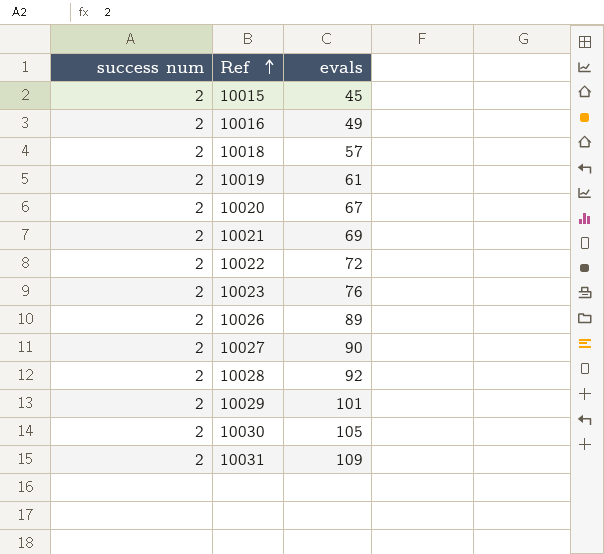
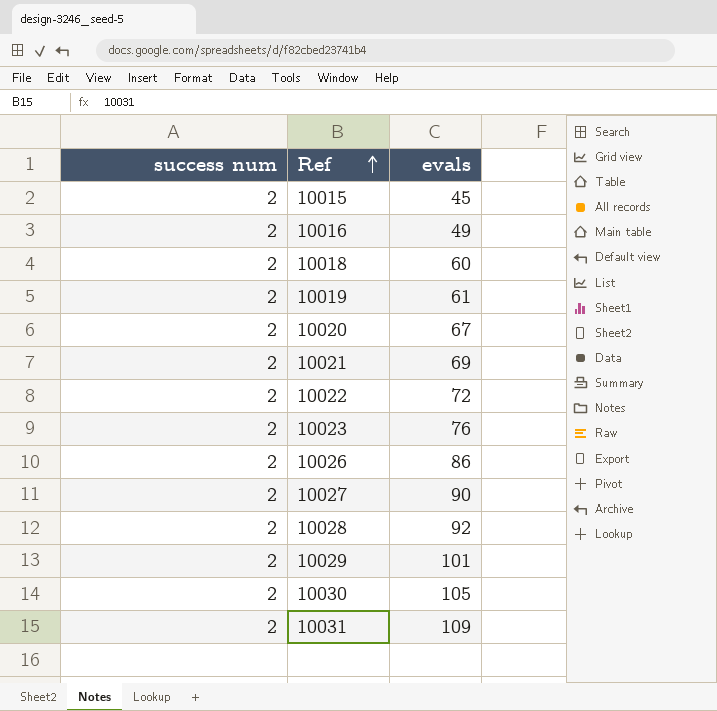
10018 | evals: 57 -> 60
10026 | evals: 89 -> 86

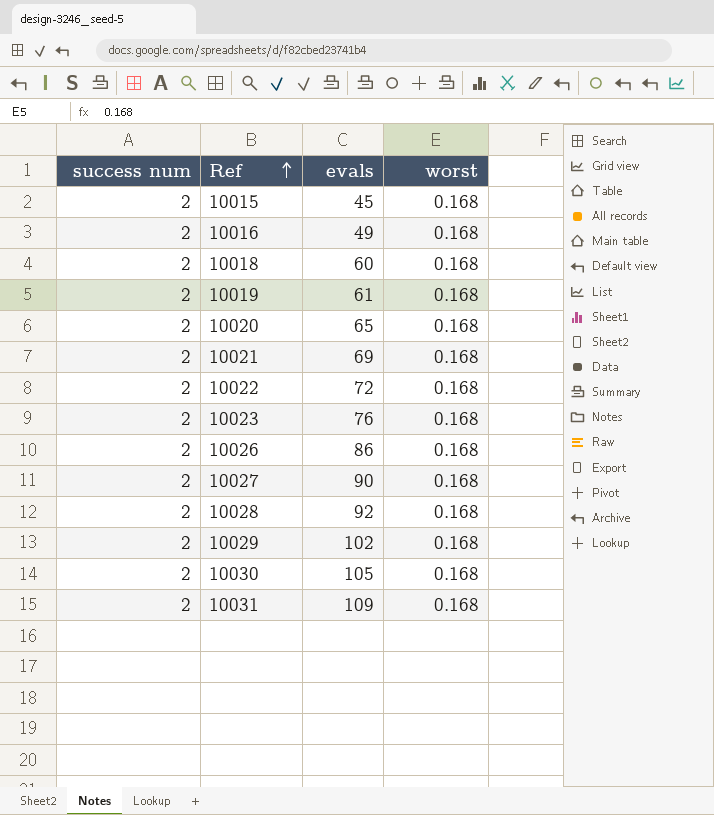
column worst | position: none -> 4
10020 | evals: 67 -> 65
10029 | evals: 101 -> 102

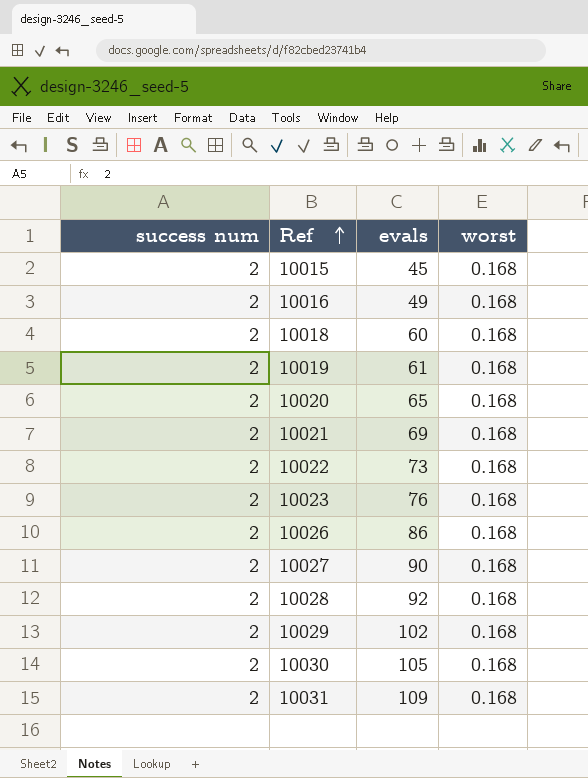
10022 | evals: 72 -> 73

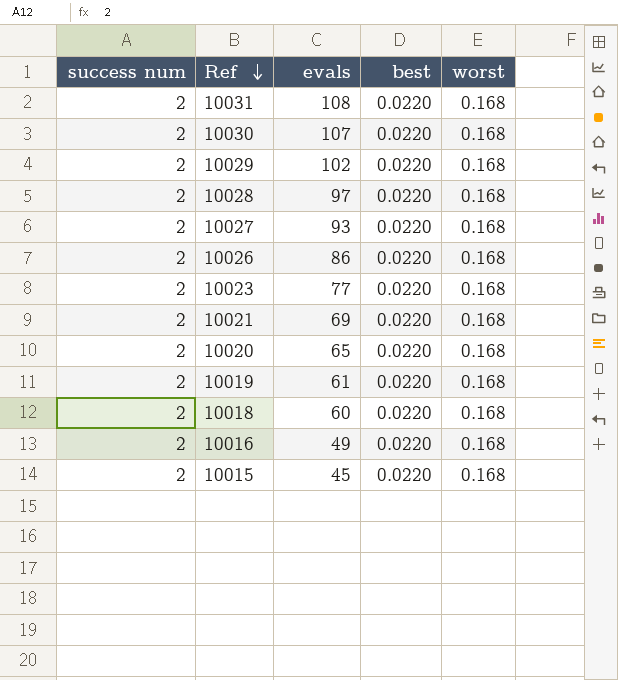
row order: Ref ascending -> Ref descending
column best | position: none -> 4
row 10022: 2 | 73 | 0.168 -> none
10031 | evals: 109 -> 108
10030 | evals: 105 -> 107
10028 | evals: 92 -> 97
10027 | evals: 90 -> 93
10023 | evals: 76 -> 77

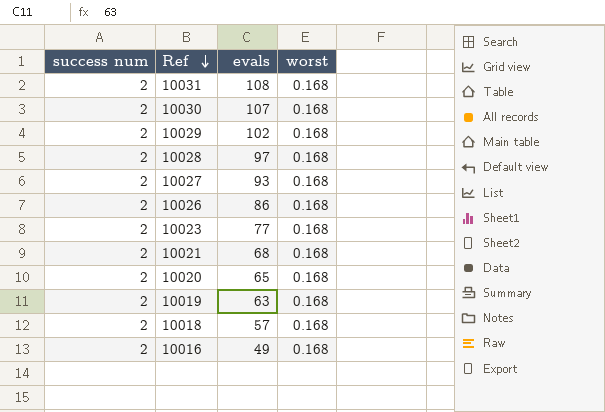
column best | position: 4 -> none
row 10015: 2 | 45 | 0.0220 | 0.168 -> none
10021 | evals: 69 -> 68
10019 | evals: 61 -> 63
10018 | evals: 60 -> 57

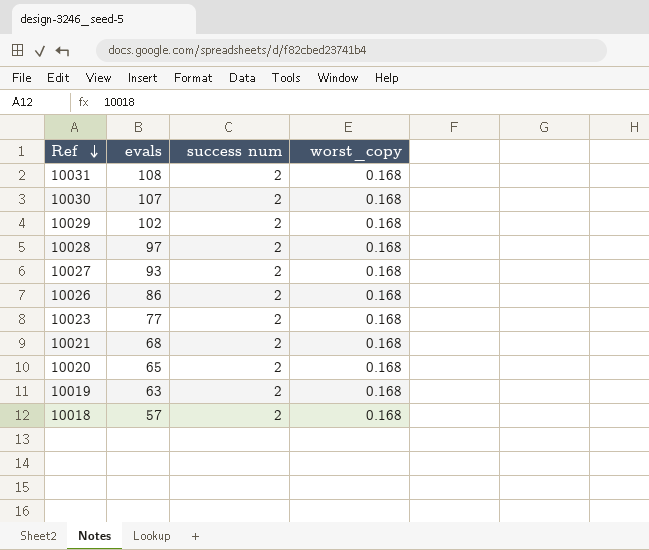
column success num | position: 1 -> 3
column name: worst -> worst_copy
row 10016: 2 | 49 | 0.168 -> none

